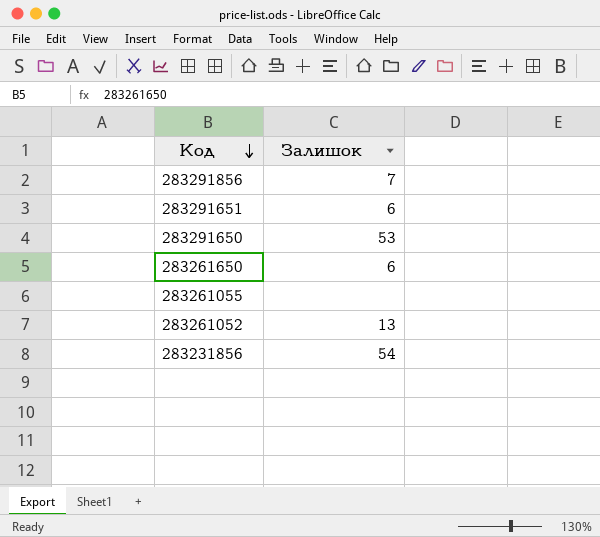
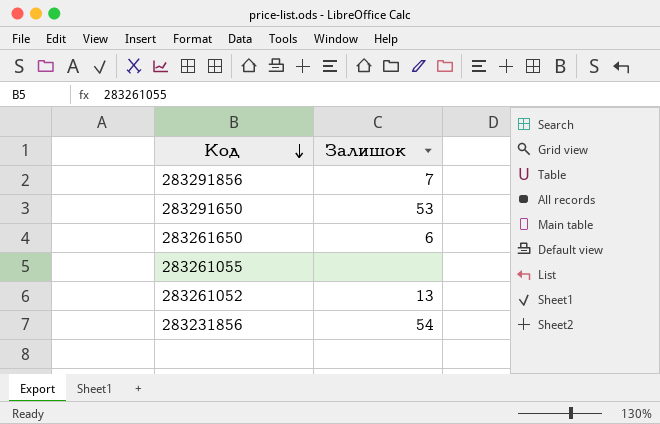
row 283291651: 6 -> none

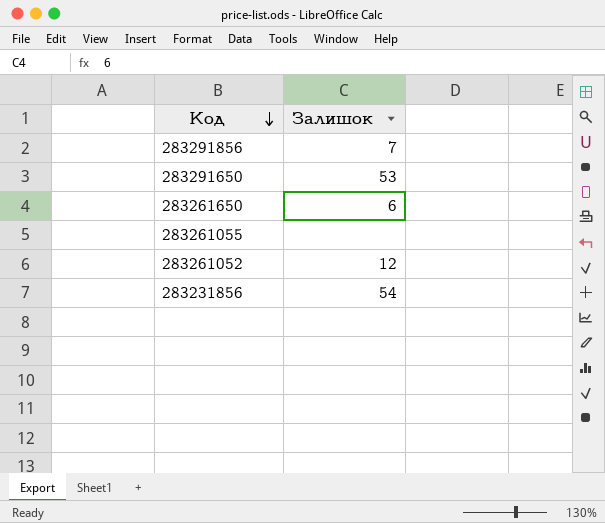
283261052 | Залишок: 13 -> 12

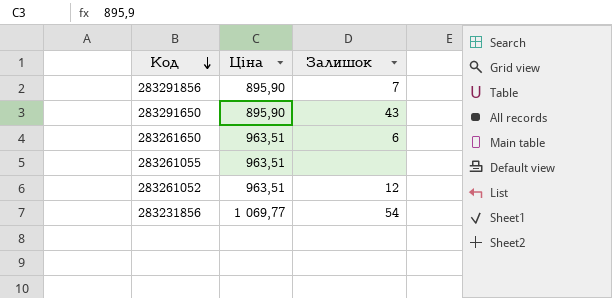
column Ціна | position: none -> 2
283291650 | Залишок: 53 -> 43

